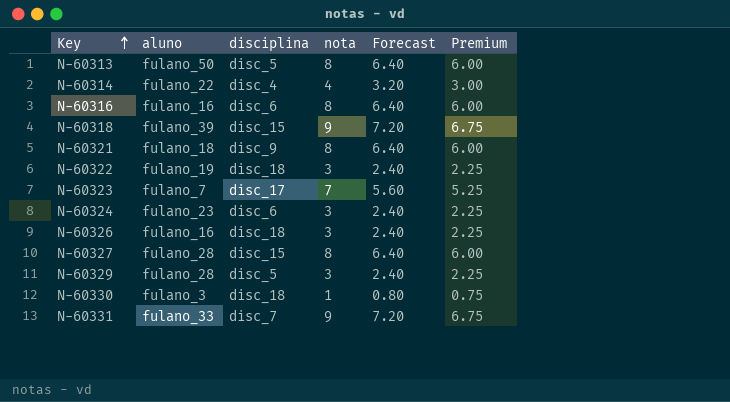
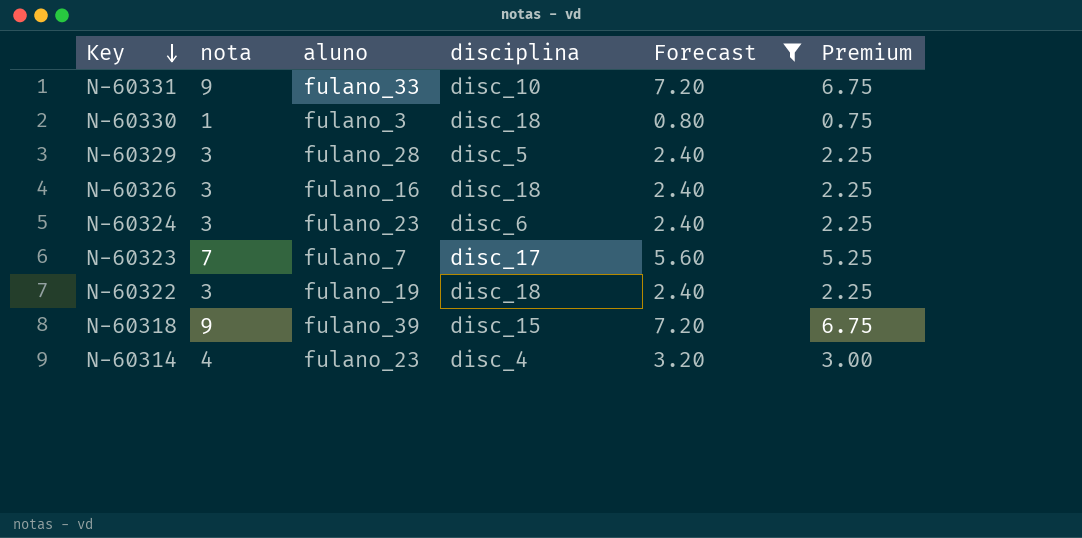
filter: none -> Forecast != 6.40
row order: Key ascending -> Key descending
column nota | position: 4 -> 2
N-60331 | disciplina: disc_7 -> disc_10
N-60314 | aluno: fulano_22 -> fulano_23

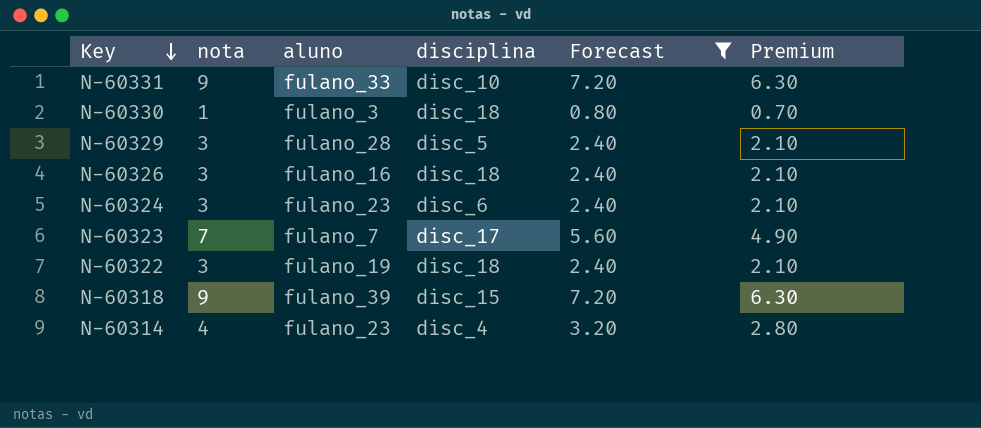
column Premium | formula: [nota] * 0.75 -> [nota] * 0.7

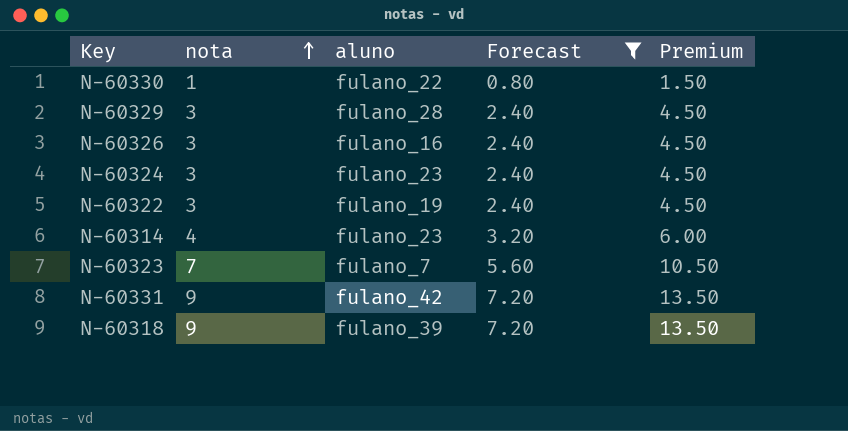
row order: Key descending -> nota ascending
column disciplina | position: 4 -> none
column Premium | formula: [nota] * 0.7 -> [nota] * 1.5
N-60330 | aluno: fulano_3 -> fulano_22
N-60331 | aluno: fulano_33 -> fulano_42

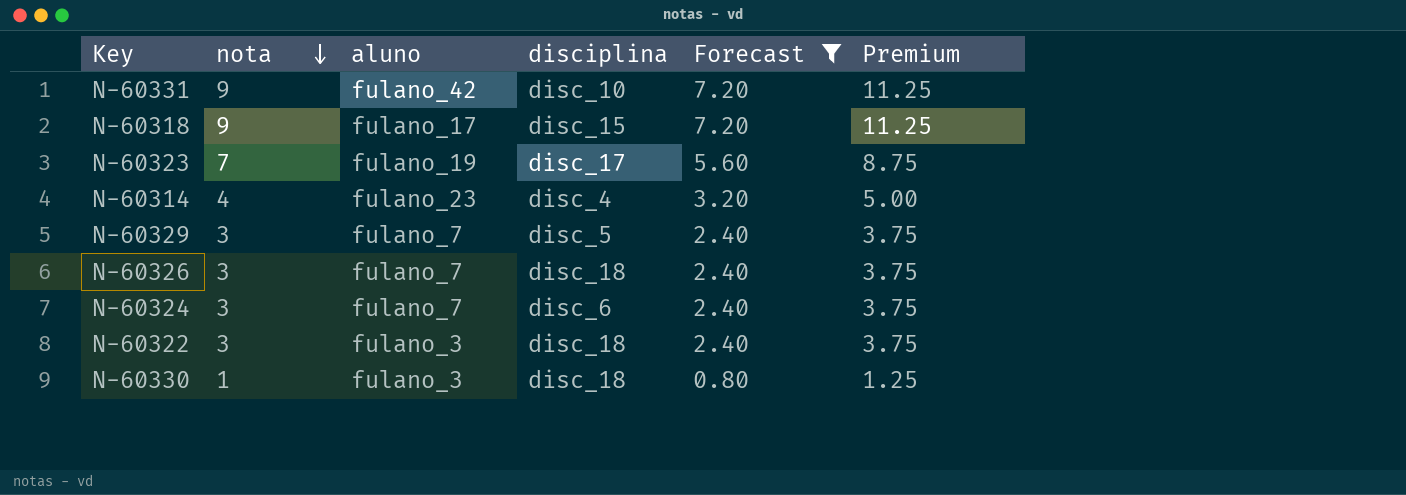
row order: nota ascending -> nota descending
column disciplina | position: none -> 4
column Premium | formula: [nota] * 1.5 -> [nota] * 1.25
N-60318 | aluno: fulano_39 -> fulano_17
N-60323 | aluno: fulano_7 -> fulano_19
N-60329 | aluno: fulano_28 -> fulano_7
N-60326 | aluno: fulano_16 -> fulano_7
N-60324 | aluno: fulano_23 -> fulano_7
N-60322 | aluno: fulano_19 -> fulano_3
N-60330 | aluno: fulano_22 -> fulano_3

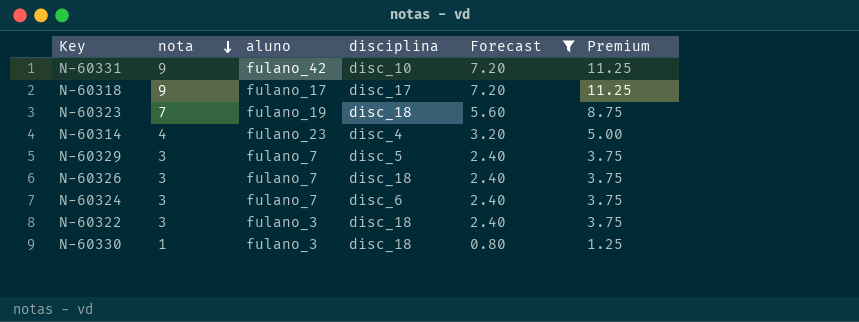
N-60318 | disciplina: disc_15 -> disc_17
N-60323 | disciplina: disc_17 -> disc_18

